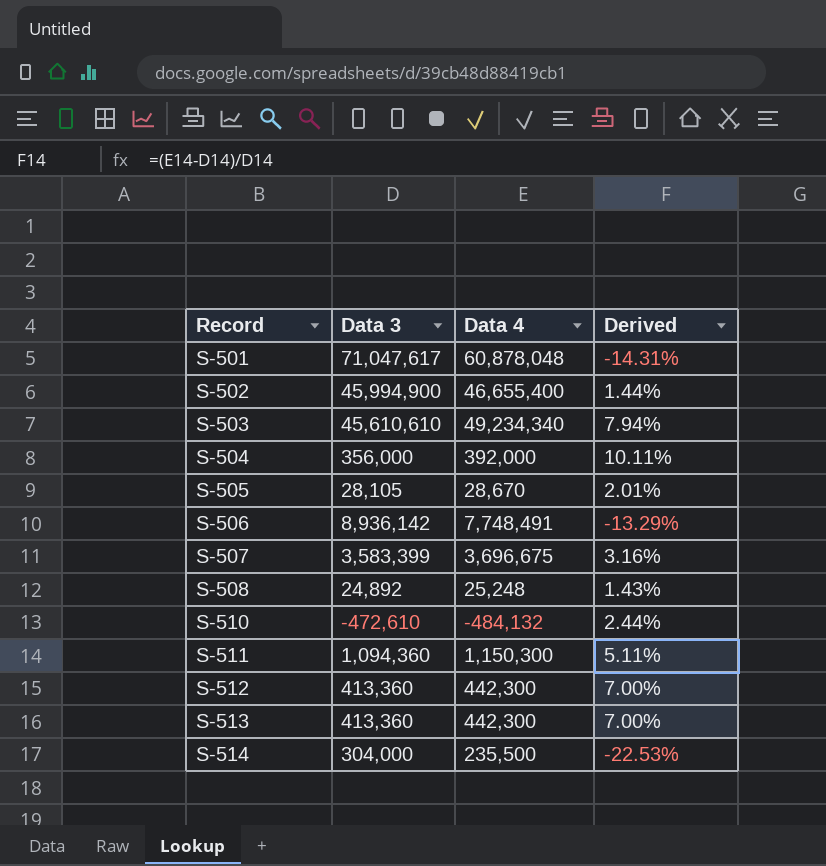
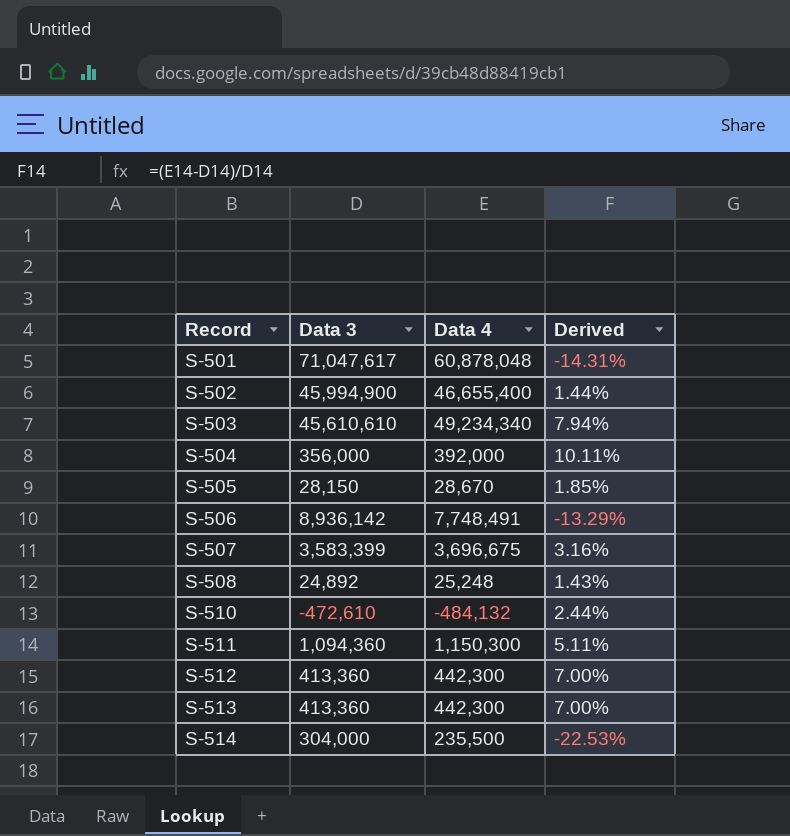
S-505 | Data 3: 28,105 -> 28,150
S-505 | Derived: 2.01% -> 1.85%

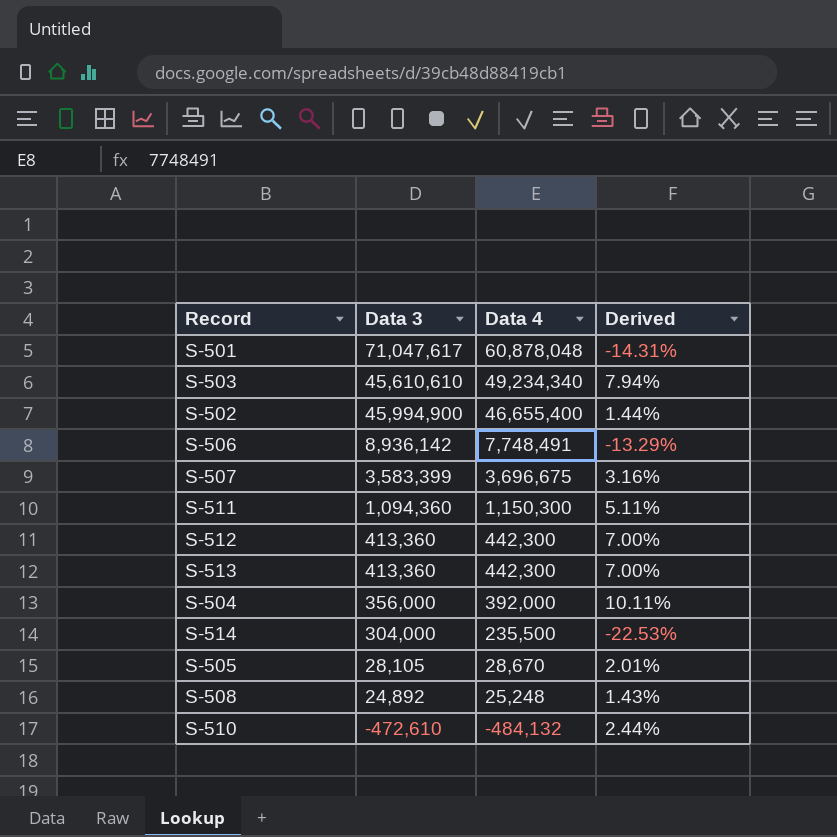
row order: Record ascending -> Data 4 descending
S-505 | Data 3: 28,150 -> 28,105
S-505 | Derived: 1.85% -> 2.01%

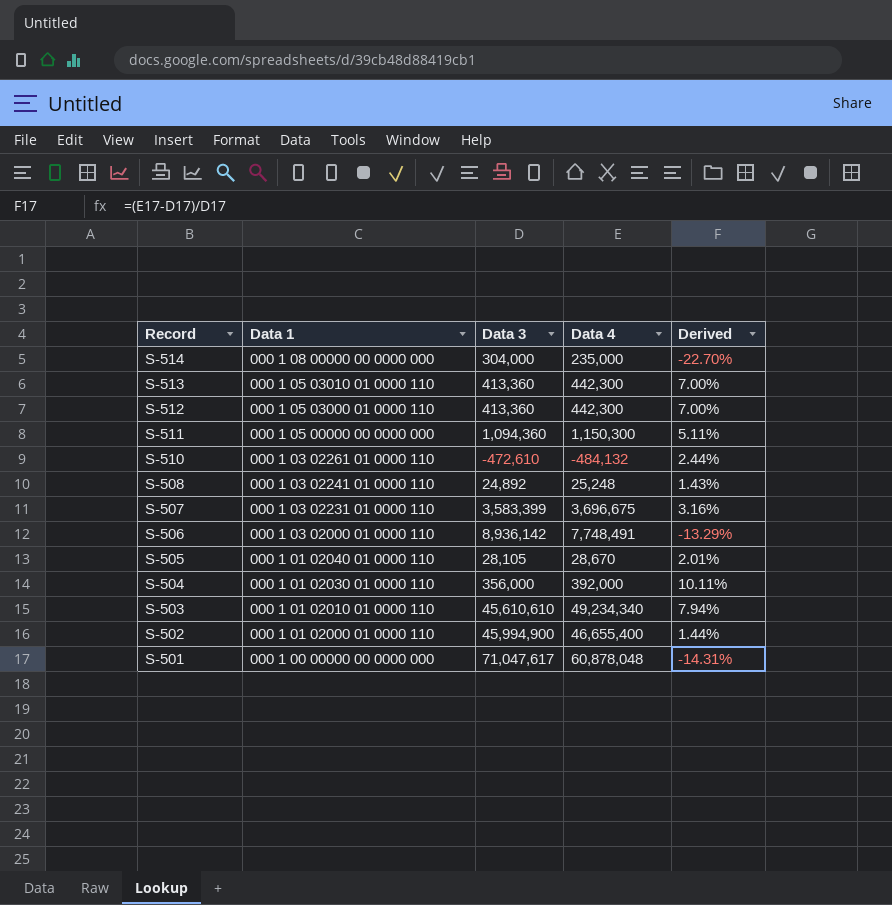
row order: Data 4 descending -> Record descending
column Data 1 | position: none -> 2
S-514 | Data 4: 235,500 -> 235,000
S-514 | Derived: -22.53% -> -22.70%

